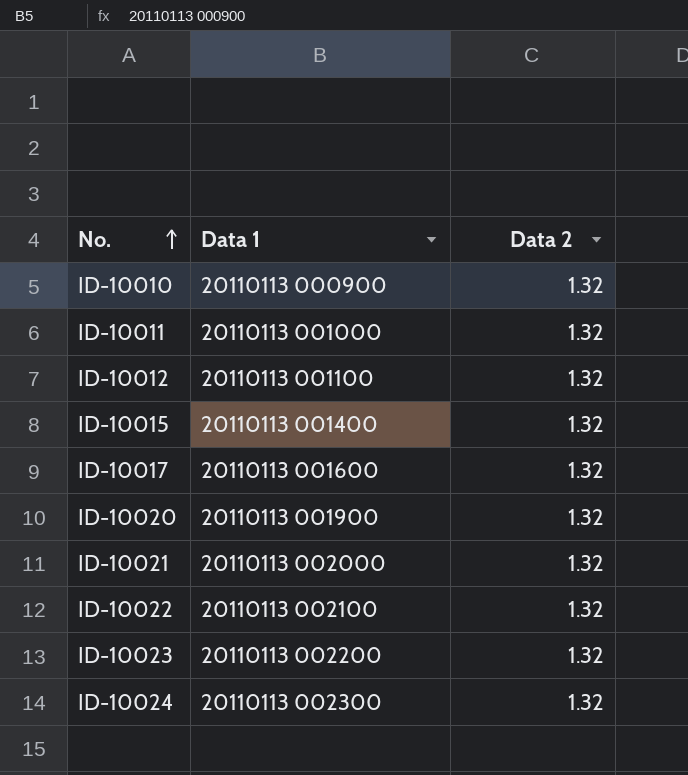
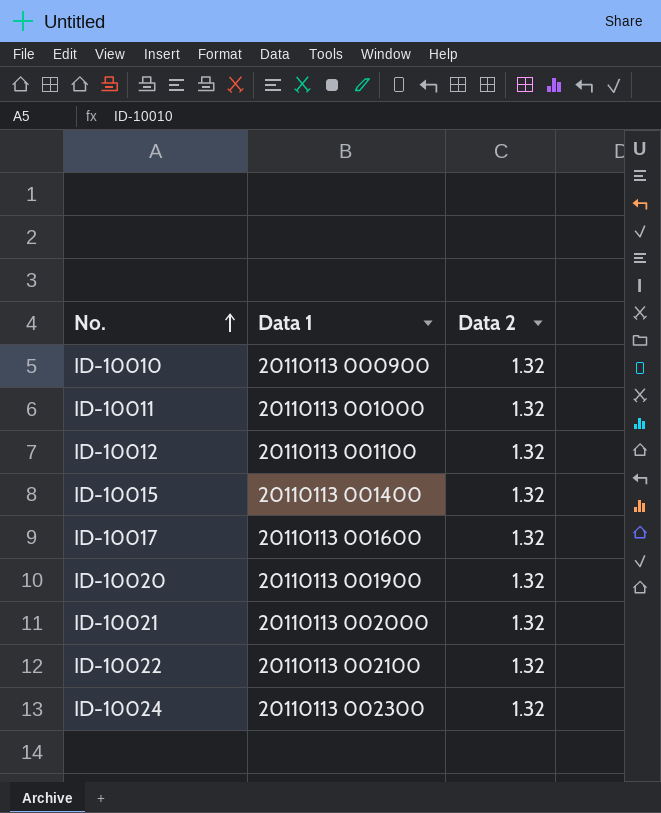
row ID-10023: 20110113 002200 | 1.32 -> none

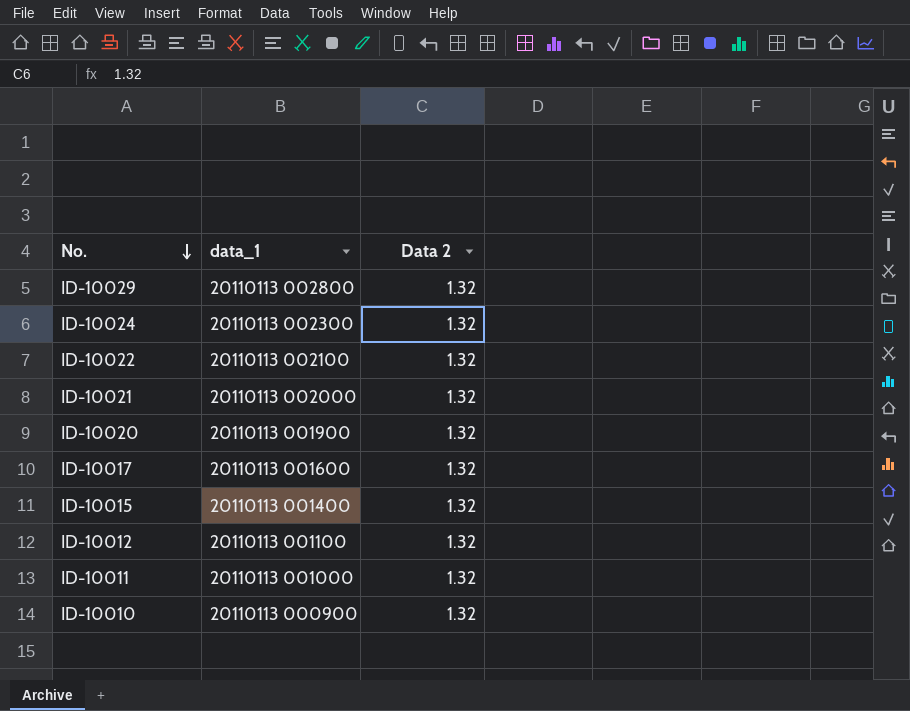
row order: No. ascending -> No. descending
column name: Data 1 -> data_1
row ID-10029: none -> 20110113 002800 | 1.32

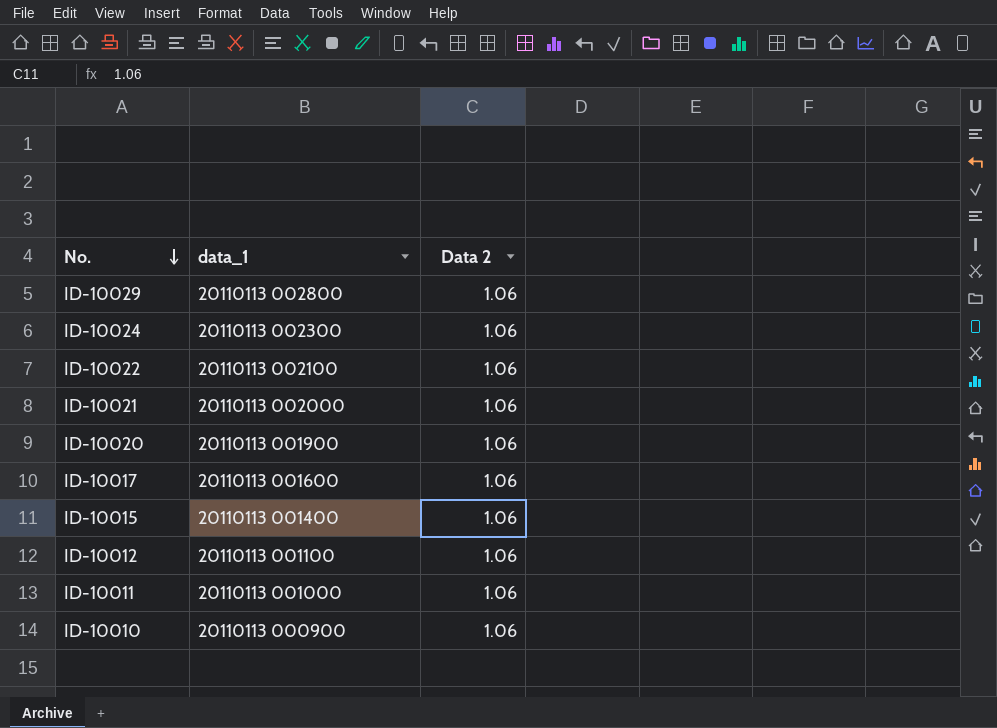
ID-10029 | Data 2: 1.32 -> 1.06
ID-10024 | Data 2: 1.32 -> 1.06
ID-10022 | Data 2: 1.32 -> 1.06
ID-10021 | Data 2: 1.32 -> 1.06
ID-10020 | Data 2: 1.32 -> 1.06
ID-10017 | Data 2: 1.32 -> 1.06
ID-10015 | Data 2: 1.32 -> 1.06
ID-10012 | Data 2: 1.32 -> 1.06
ID-10011 | Data 2: 1.32 -> 1.06
ID-10010 | Data 2: 1.32 -> 1.06

